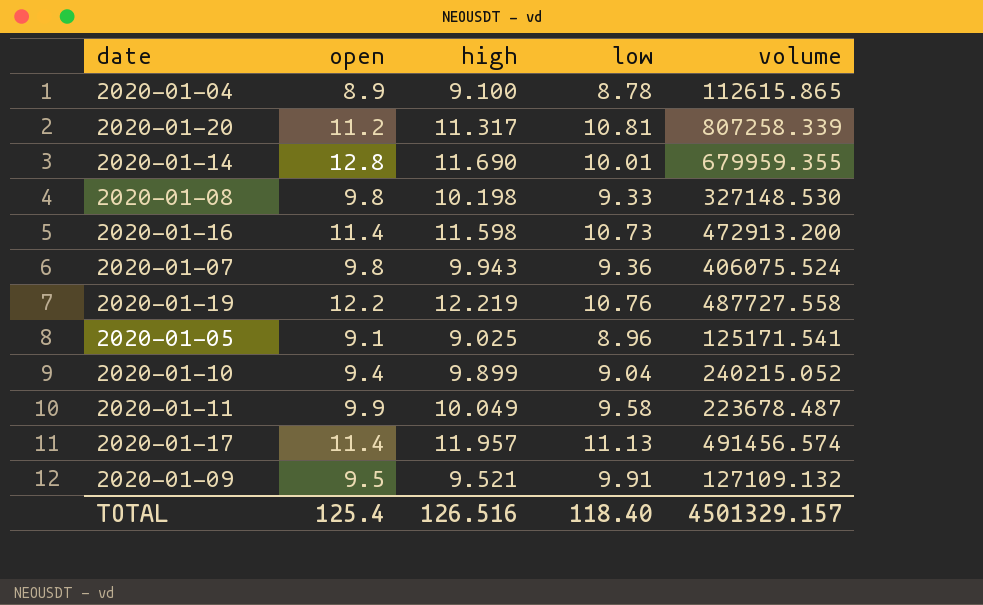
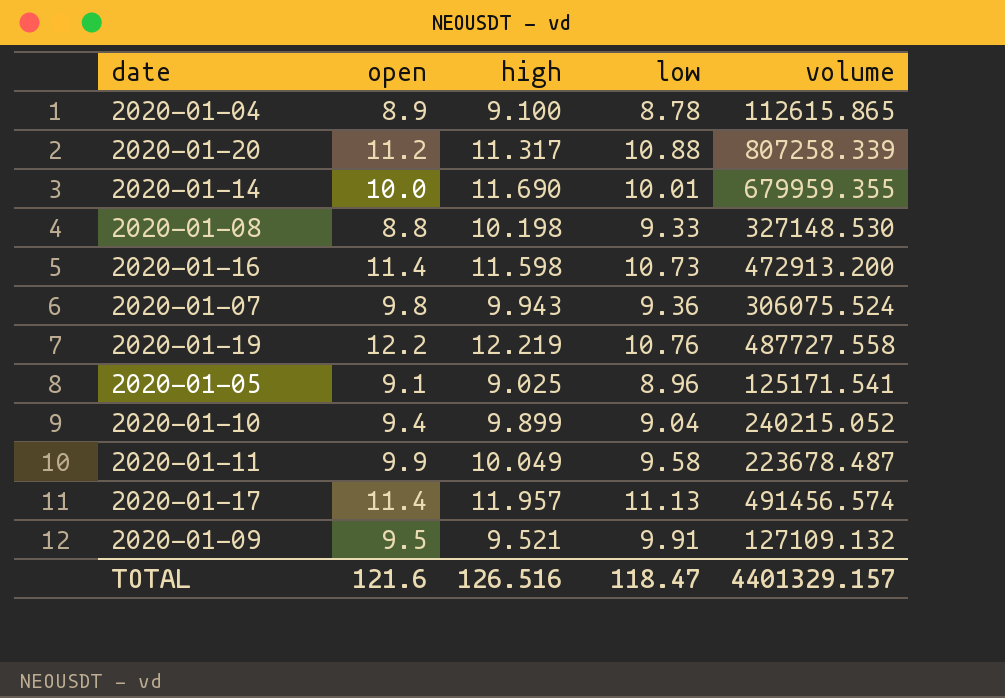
2020-01-20 | low: 10.81 -> 10.88
2020-01-14 | open: 12.8 -> 10.0
2020-01-08 | open: 9.8 -> 8.8
2020-01-07 | volume: 406075.524 -> 306075.524
TOTAL | open: 125.4 -> 121.6
TOTAL | low: 118.40 -> 118.47
TOTAL | volume: 4501329.157 -> 4401329.157

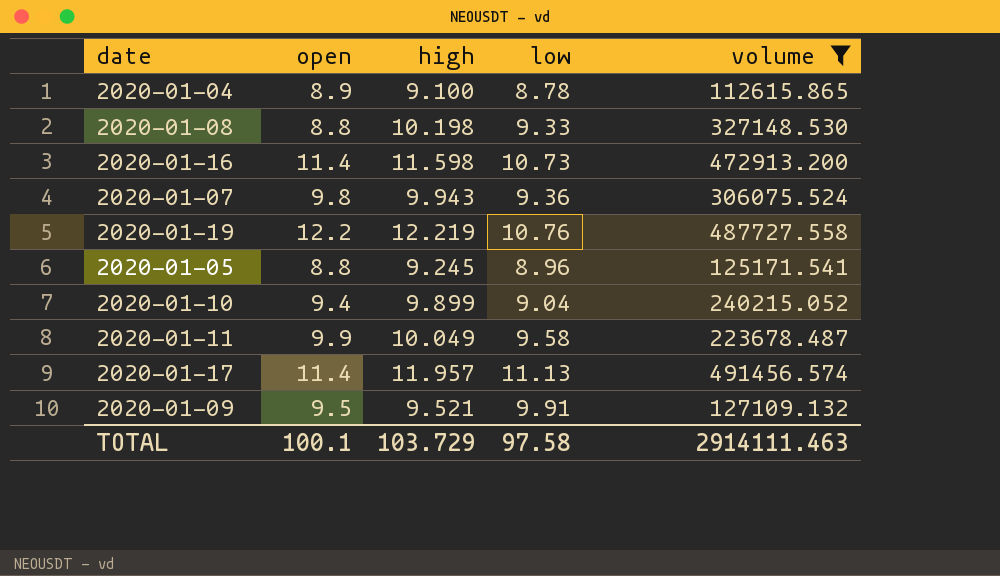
filter: none -> volume <= 491456.574
2020-01-05 | open: 9.1 -> 8.8
2020-01-05 | high: 9.025 -> 9.245
TOTAL | open: 121.6 -> 100.1
TOTAL | high: 126.516 -> 103.729
TOTAL | low: 118.47 -> 97.58
TOTAL | volume: 4401329.157 -> 2914111.463

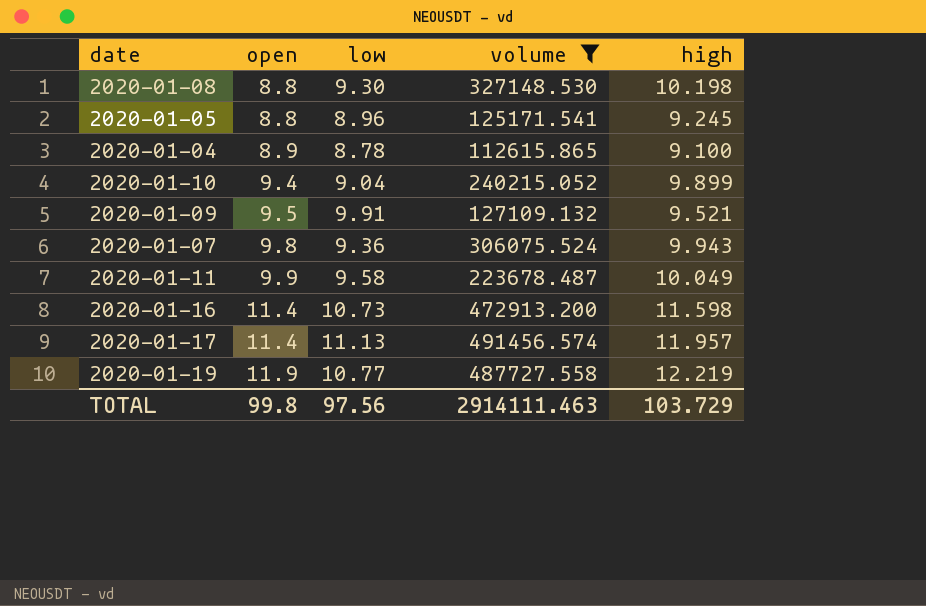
row order: none -> open ascending
column high | position: 3 -> 5
2020-01-08 | low: 9.33 -> 9.30
2020-01-19 | open: 12.2 -> 11.9
2020-01-19 | low: 10.76 -> 10.77
TOTAL | open: 100.1 -> 99.8
TOTAL | low: 97.58 -> 97.56

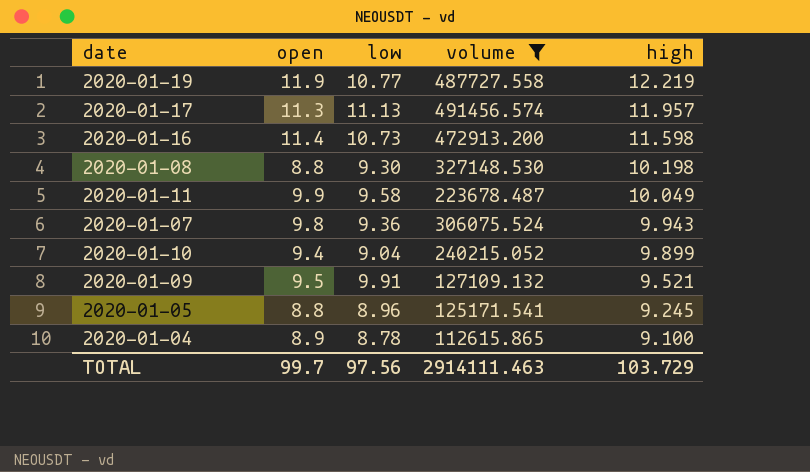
row order: open ascending -> high descending
2020-01-17 | open: 11.4 -> 11.3
TOTAL | open: 99.8 -> 99.7

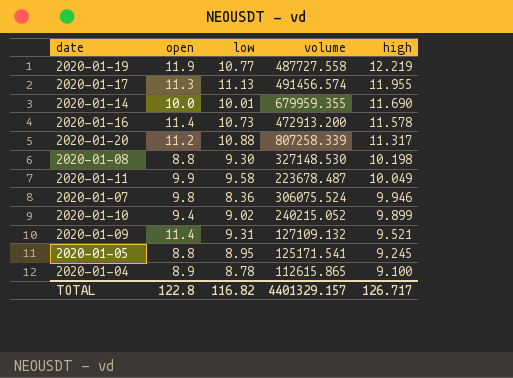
filter: volume <= 491456.574 -> none
2020-01-17 | high: 11.957 -> 11.955
2020-01-16 | high: 11.598 -> 11.578
2020-01-07 | low: 9.36 -> 8.36
2020-01-07 | high: 9.943 -> 9.946
2020-01-10 | low: 9.04 -> 9.02
2020-01-09 | open: 9.5 -> 11.4
2020-01-09 | low: 9.91 -> 9.31
2020-01-05 | low: 8.96 -> 8.95
TOTAL | open: 99.7 -> 122.8
TOTAL | low: 97.56 -> 116.82
TOTAL | volume: 2914111.463 -> 4401329.157
TOTAL | high: 103.729 -> 126.717

